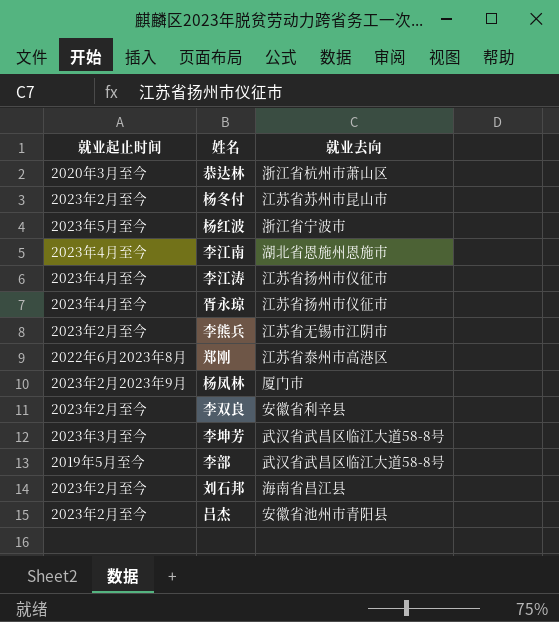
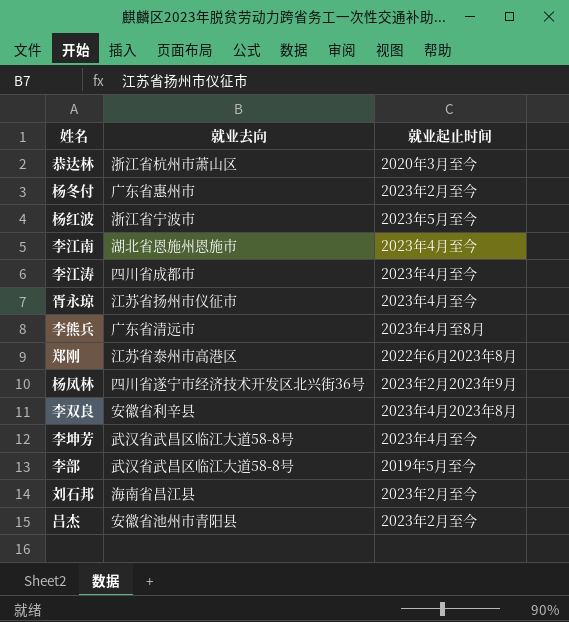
column 就业起止时间 | position: 1 -> 3
杨冬付 | 就业去向: 江苏省苏州市昆山市 -> 广东省惠州市
李江涛 | 就业去向: 江苏省扬州市仪征市 -> 四川省成都市
李熊兵 | 就业去向: 江苏省无锡市江阴市 -> 广东省清远市
李熊兵 | 就业起止时间: 2023年2月至今 -> 2023年4月至8月
杨凤林 | 就业去向: 厦门市 -> 四川省遂宁市经济技术开发区北兴街36号
李双良 | 就业起止时间: 2023年2月至今 -> 2023年4月2023年8月
李坤芳 | 就业起止时间: 2023年3月至今 -> 2023年4月至今

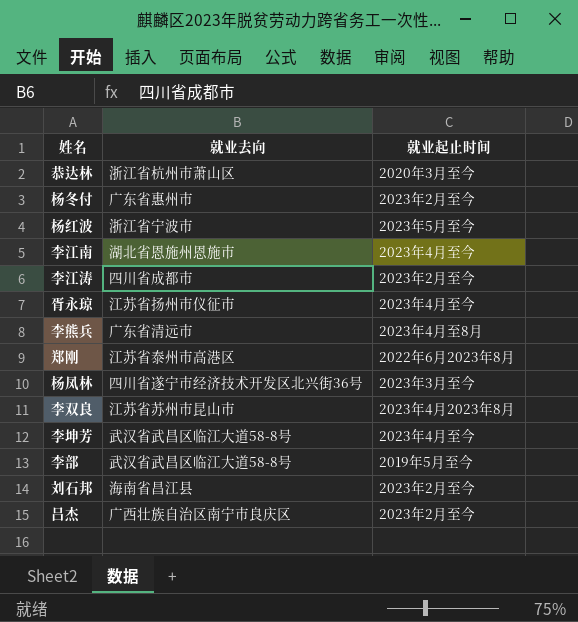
李江涛 | 就业起止时间: 2023年4月至今 -> 2023年2月至今
杨凤林 | 就业起止时间: 2023年2月2023年9月 -> 2023年3月至今
李双良 | 就业去向: 安徽省利辛县 -> 江苏省苏州市昆山市
吕杰 | 就业去向: 安徽省池州市青阳县 -> 广西壮族自治区南宁市良庆区

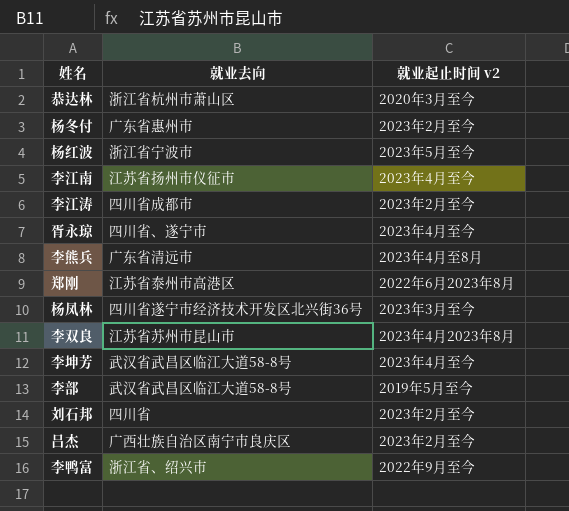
column name: 就业起止时间 -> 就业起止时间 v2
李江南 | 就业去向: 湖北省恩施州恩施市 -> 江苏省扬州市仪征市
胥永琼 | 就业去向: 江苏省扬州市仪征市 -> 四川省、遂宁市
刘石邦 | 就业去向: 海南省昌江县 -> 四川省
row 李鸭富: none -> 浙江省、绍兴市 | 2022年9月至今

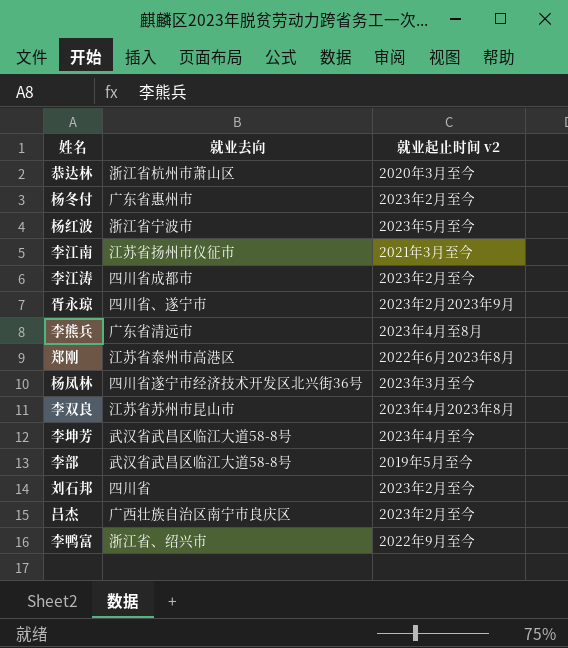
李江南 | 就业起止时间 v2: 2023年4月至今 -> 2021年3月至今
胥永琼 | 就业起止时间 v2: 2023年4月至今 -> 2023年2月2023年9月

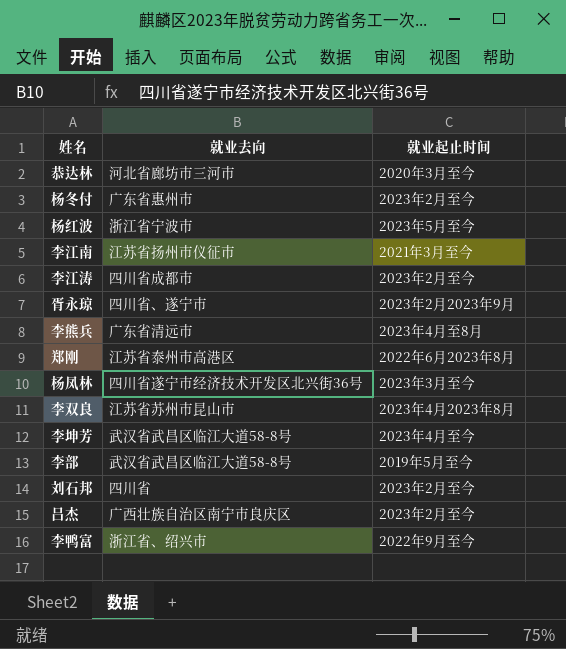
column name: 就业起止时间 v2 -> 就业起止时间
恭达林 | 就业去向: 浙江省杭州市萧山区 -> 河北省廊坊市三河市

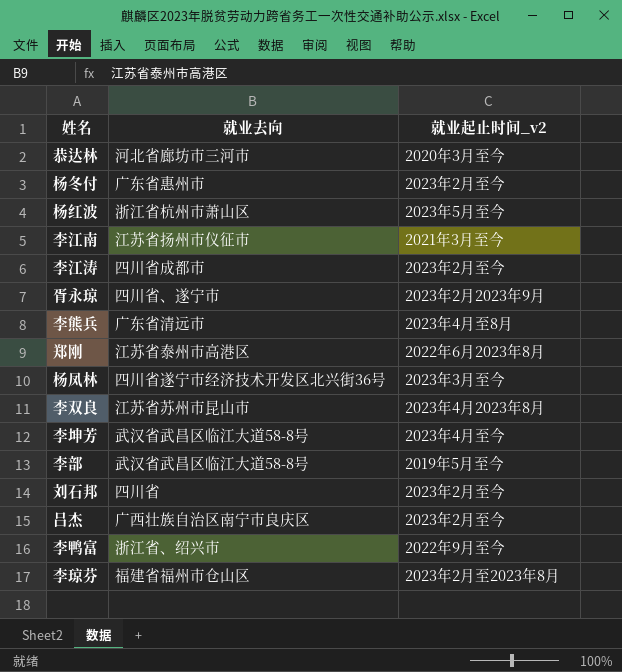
column name: 就业起止时间 -> 就业起止时间_v2
杨红波 | 就业去向: 浙江省宁波市 -> 浙江省杭州市萧山区
row 李琼芬: none -> 福建省福州市仓山区 | 2023年2月至2023年8月

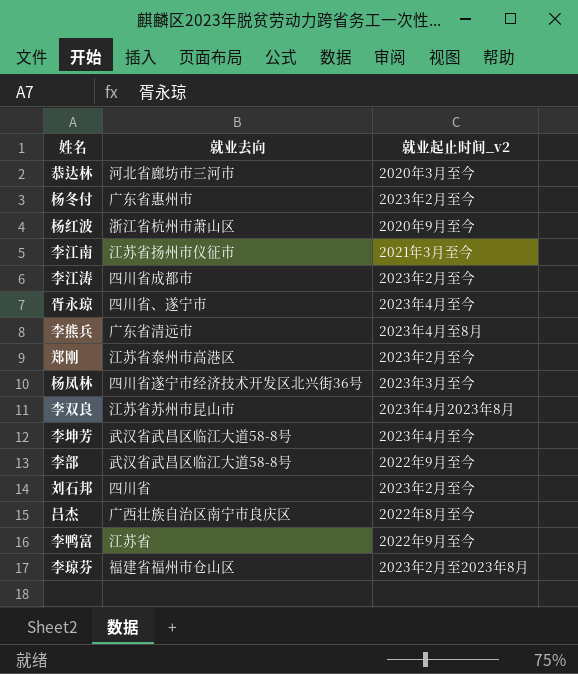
杨红波 | 就业起止时间_v2: 2023年5月至今 -> 2020年9月至今
胥永琼 | 就业起止时间_v2: 2023年2月2023年9月 -> 2023年4月至今
郑刚 | 就业起止时间_v2: 2022年6月2023年8月 -> 2023年2月至今
李部 | 就业起止时间_v2: 2019年5月至今 -> 2022年9月至今
吕杰 | 就业起止时间_v2: 2023年2月至今 -> 2022年8月至今
李鸭富 | 就业去向: 浙江省、绍兴市 -> 江苏省

